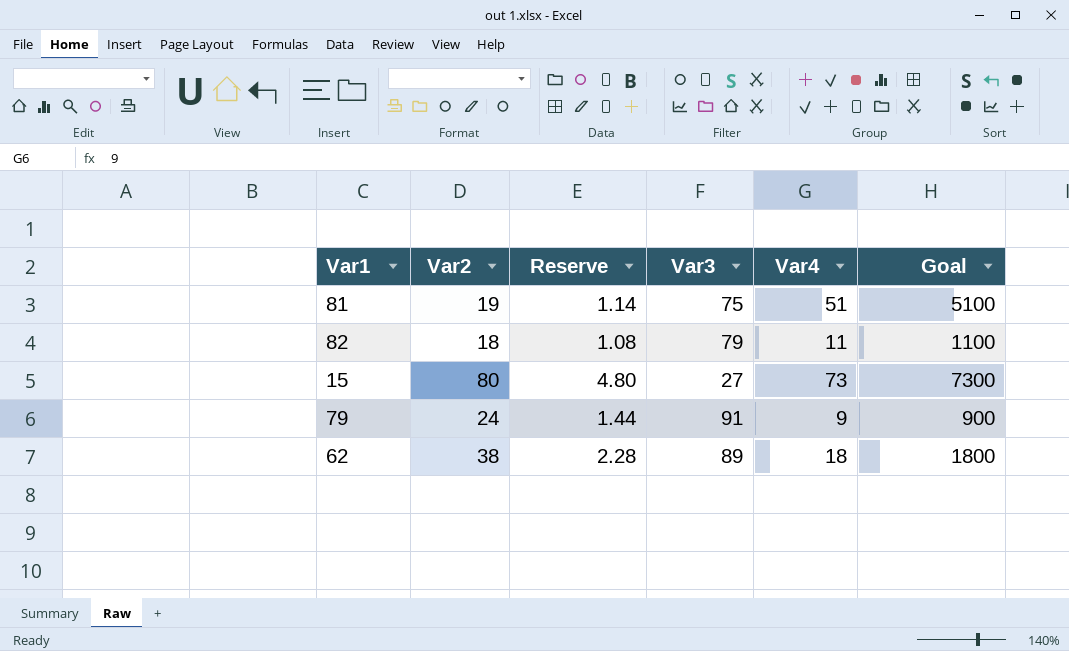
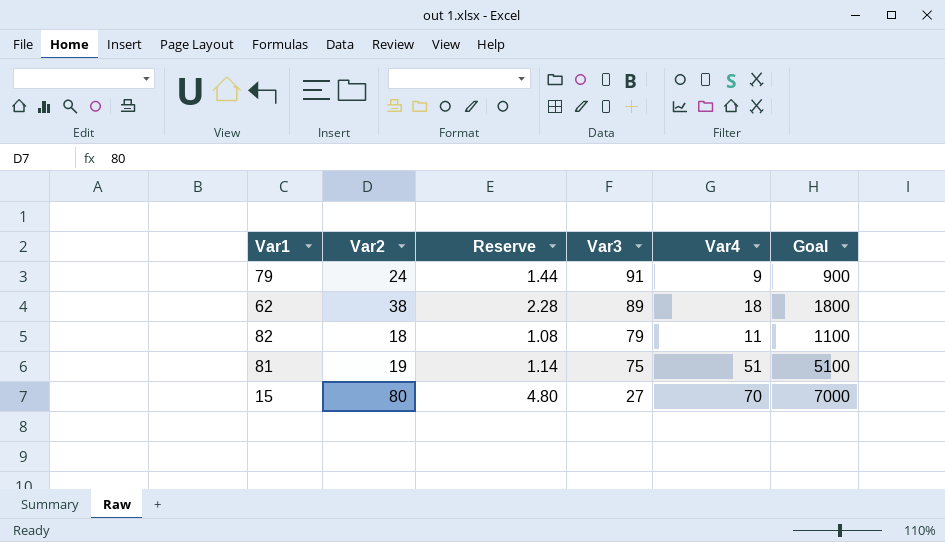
row order: none -> Var3 descending
15 | Var4: 73 -> 70
15 | Goal: 7300 -> 7000

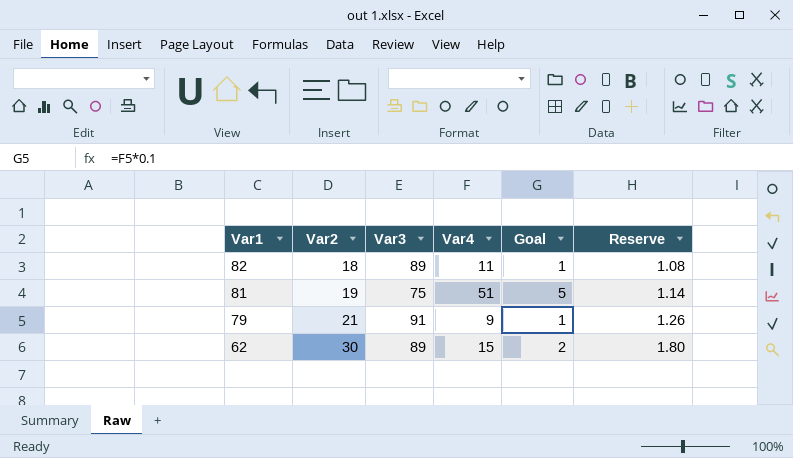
row order: Var3 descending -> Var1 descending
column Goal | formula: [Var4] * 100 -> [Var4] * 0.1
column Reserve | position: 3 -> 6
row 15: 80 | 4.80 | 27 | 70 | 7000 -> none
82 | Var3: 79 -> 89
79 | Var2: 24 -> 21
79 | Reserve: 1.44 -> 1.26
62 | Var2: 38 -> 30
62 | Var4: 18 -> 15
62 | Reserve: 2.28 -> 1.80

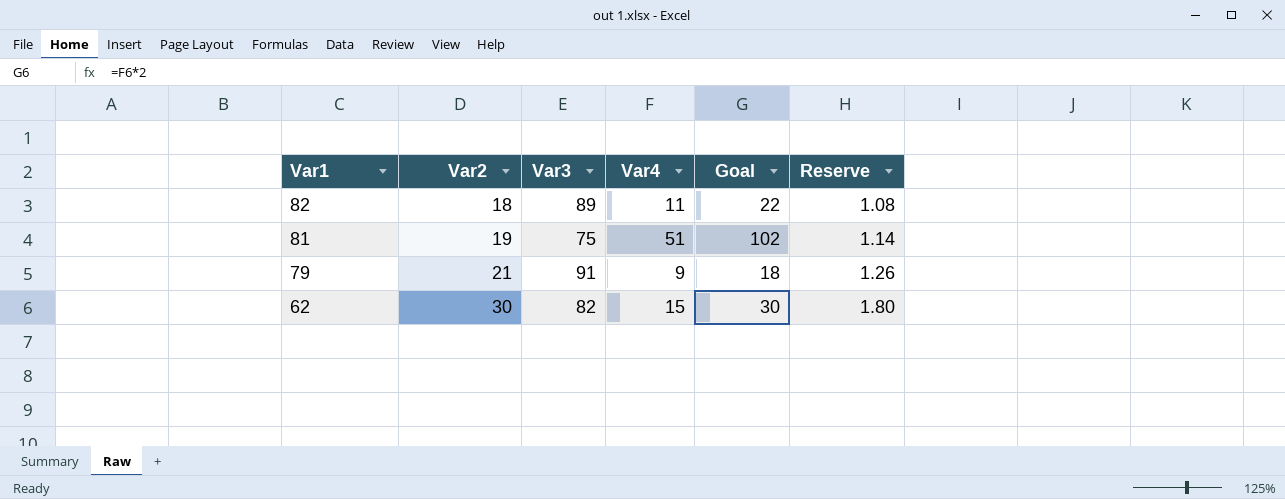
column Goal | formula: [Var4] * 0.1 -> [Var4] * 2
62 | Var3: 89 -> 82

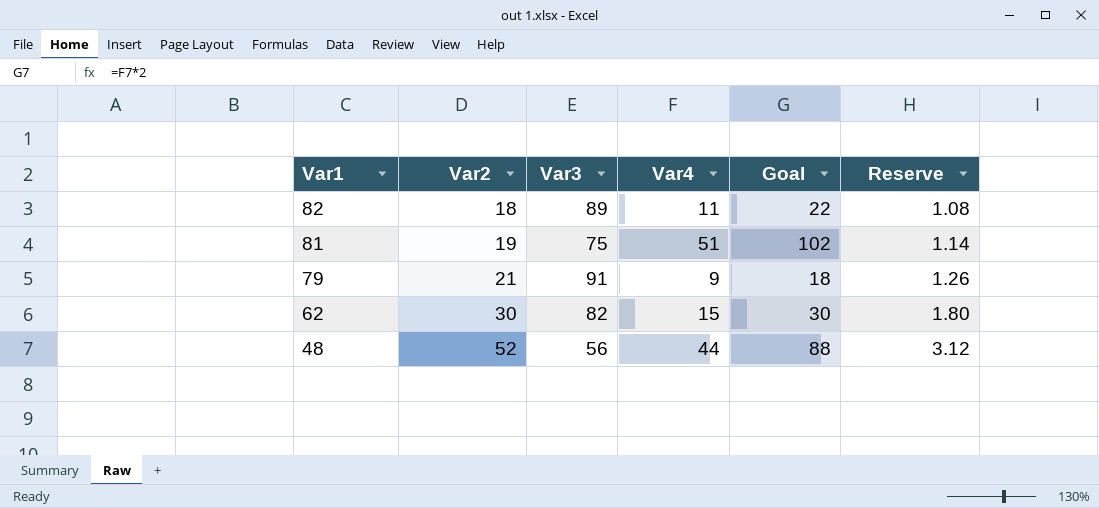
row 48: none -> 52 | 56 | 44 | 88 | 3.12

